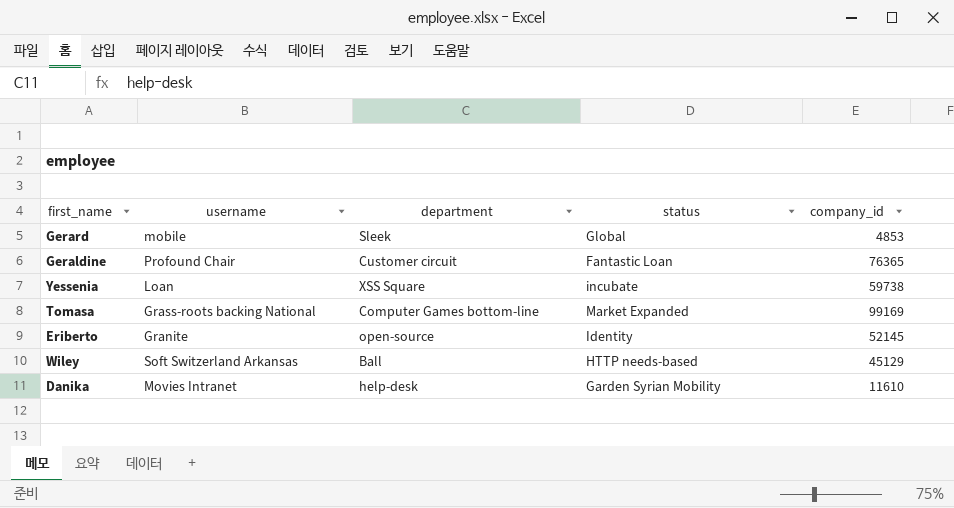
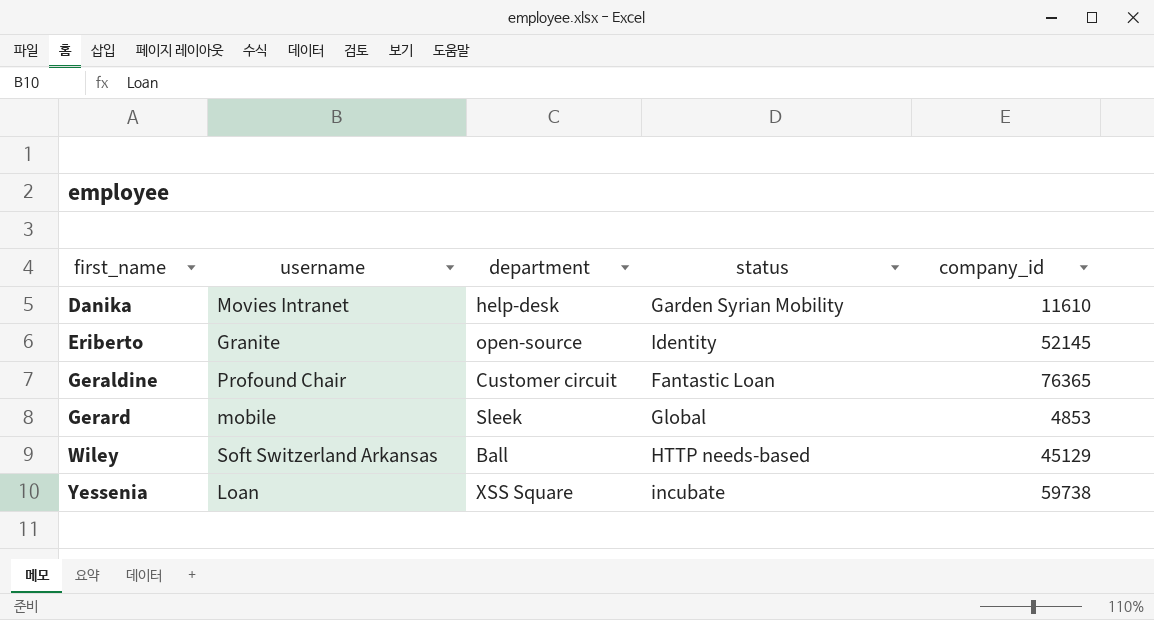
row order: none -> first_name ascending
row Tomasa: Grass-roots backing National | Computer Games bottom-line | Market Expanded | 99169 -> none

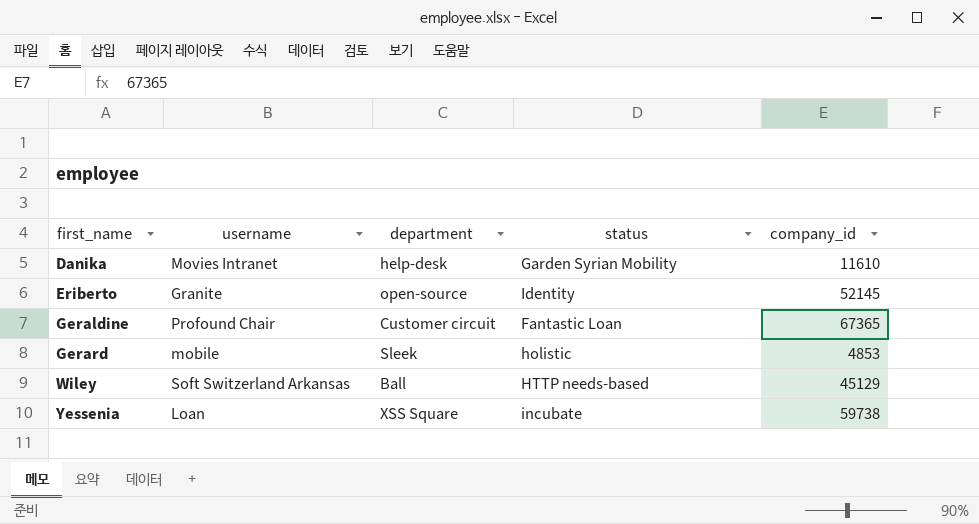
Geraldine | company_id: 76365 -> 67365
Gerard | status: Global -> holistic

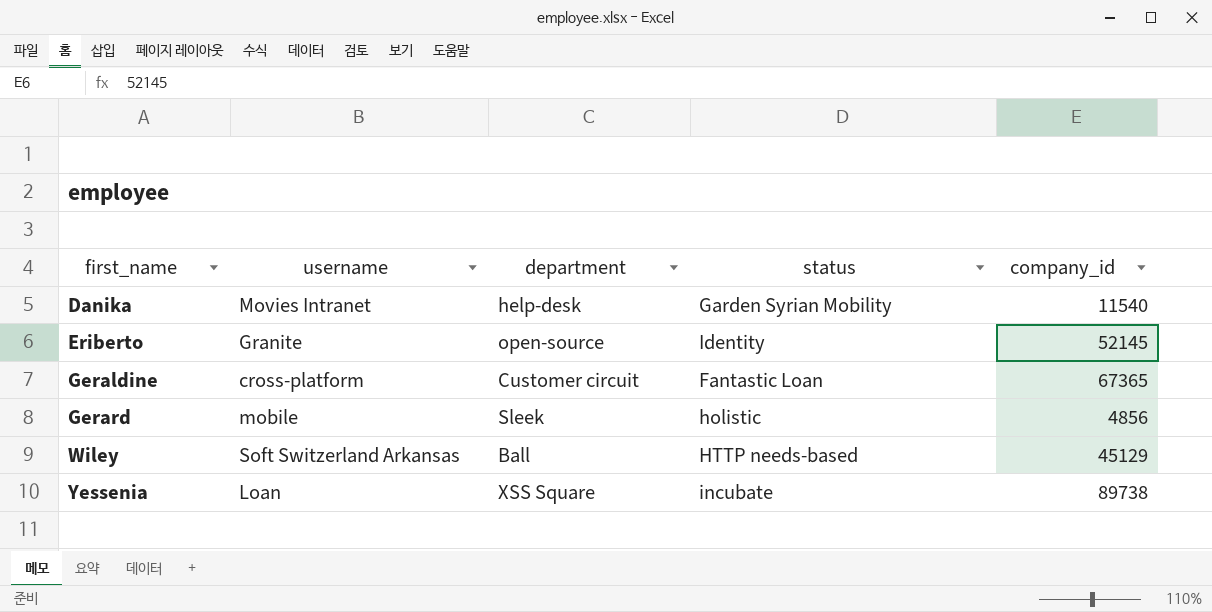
Danika | company_id: 11610 -> 11540
Geraldine | username: Profound Chair -> cross-platform
Gerard | company_id: 4853 -> 4856
Yessenia | company_id: 59738 -> 89738

